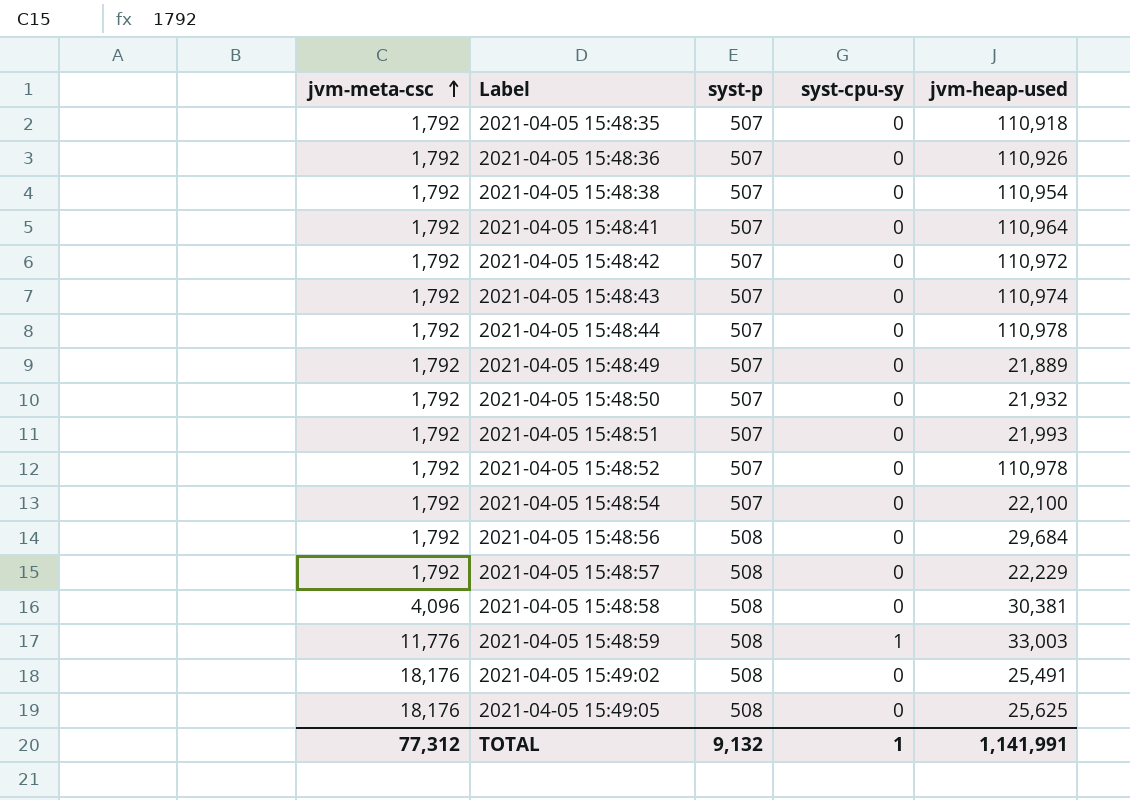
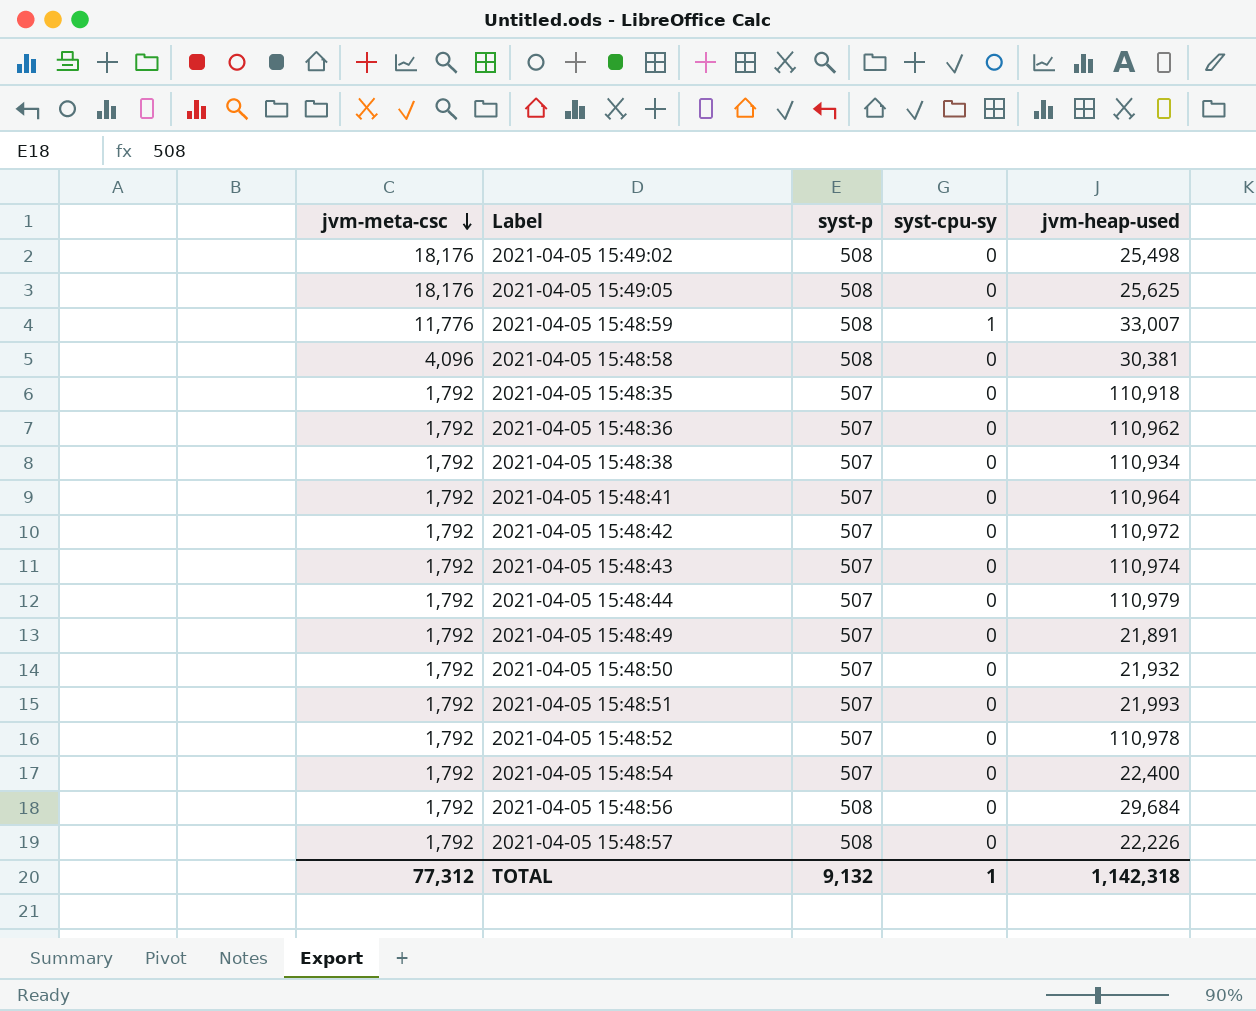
row order: jvm-meta-csc ascending -> jvm-meta-csc descending
2021-04-05 15:49:02 | jvm-heap-used: 25,491 -> 25,498
2021-04-05 15:48:59 | jvm-heap-used: 33,003 -> 33,007
2021-04-05 15:48:36 | jvm-heap-used: 110,926 -> 110,962
2021-04-05 15:48:38 | jvm-heap-used: 110,954 -> 110,934
2021-04-05 15:48:44 | jvm-heap-used: 110,978 -> 110,979
2021-04-05 15:48:49 | jvm-heap-used: 21,889 -> 21,891
2021-04-05 15:48:54 | jvm-heap-used: 22,100 -> 22,400
2021-04-05 15:48:57 | jvm-heap-used: 22,229 -> 22,226
TOTAL | jvm-heap-used: 1,141,991 -> 1,142,318

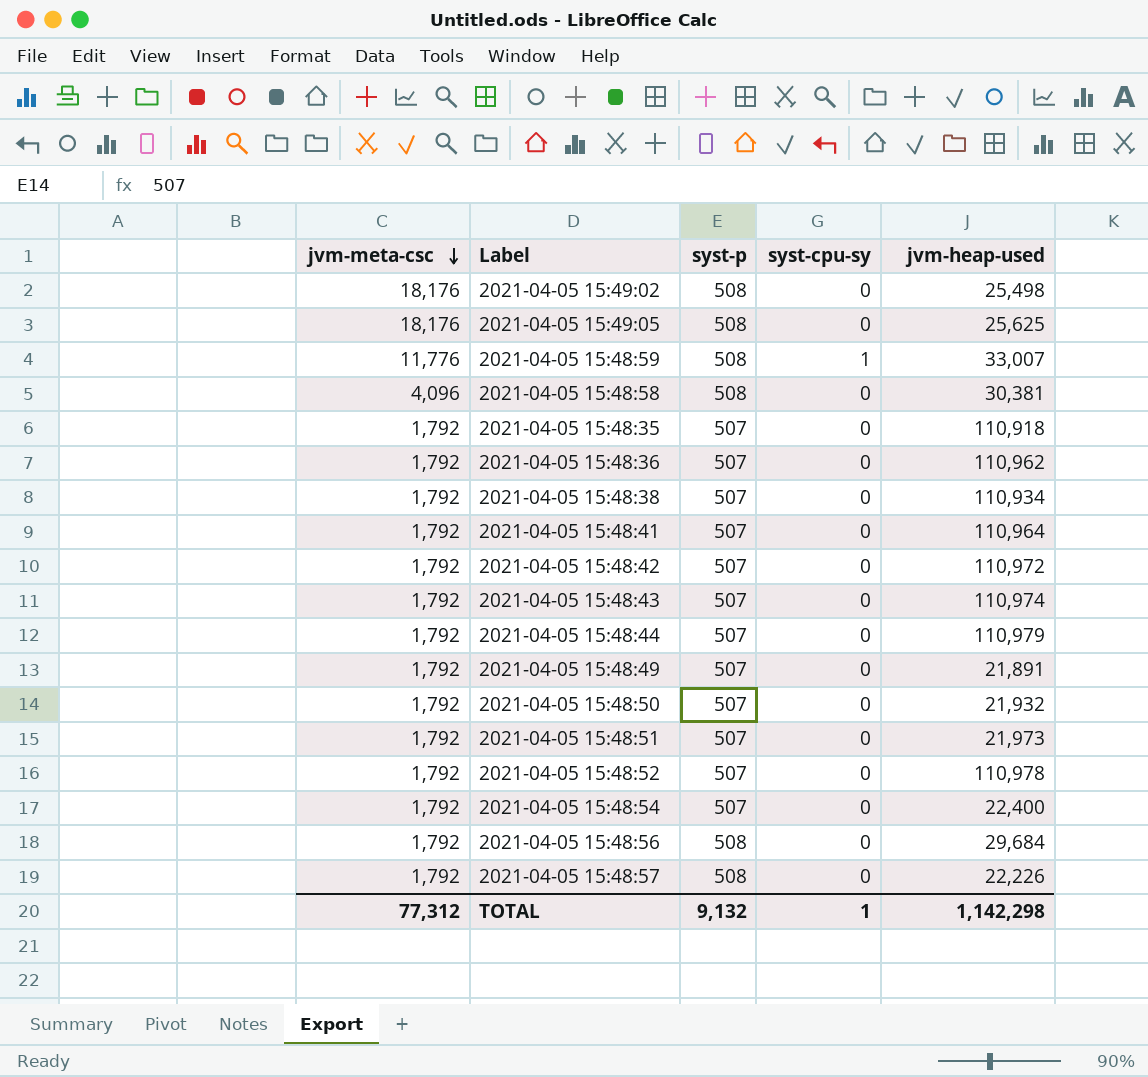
2021-04-05 15:48:51 | jvm-heap-used: 21,993 -> 21,973
TOTAL | jvm-heap-used: 1,142,318 -> 1,142,298

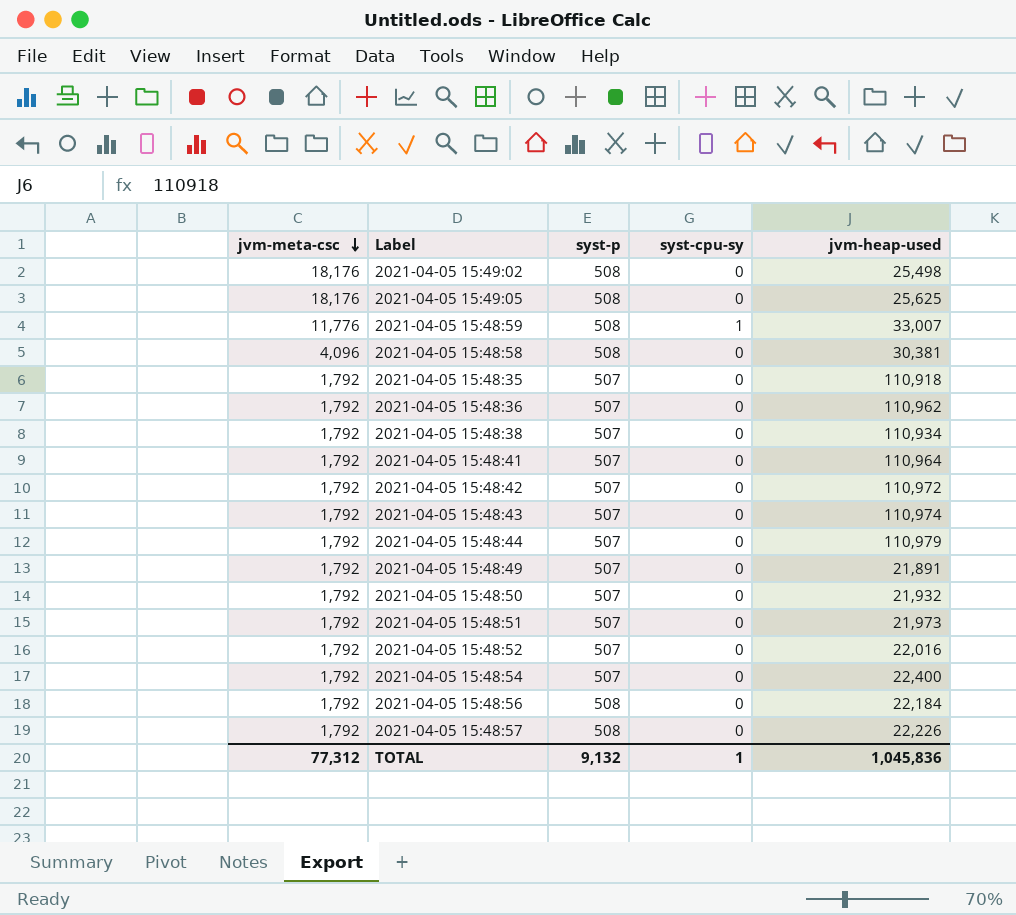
2021-04-05 15:48:52 | jvm-heap-used: 110,978 -> 22,016
2021-04-05 15:48:56 | jvm-heap-used: 29,684 -> 22,184
TOTAL | jvm-heap-used: 1,142,298 -> 1,045,836

